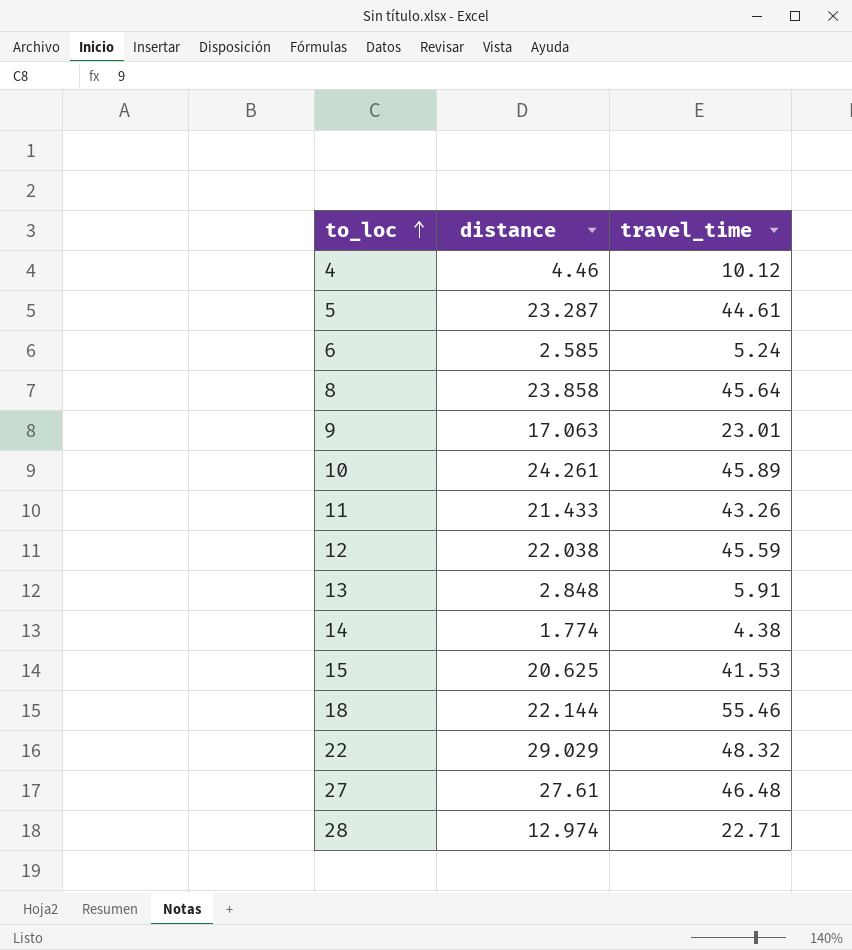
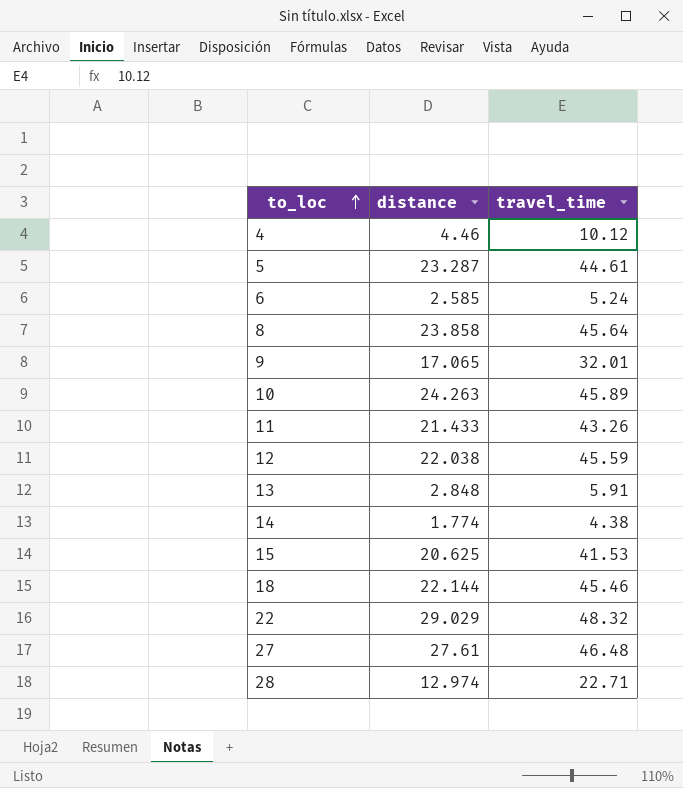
9 | distance: 17.063 -> 17.065
9 | travel_time: 23.01 -> 32.01
10 | distance: 24.261 -> 24.263
18 | travel_time: 55.46 -> 45.46

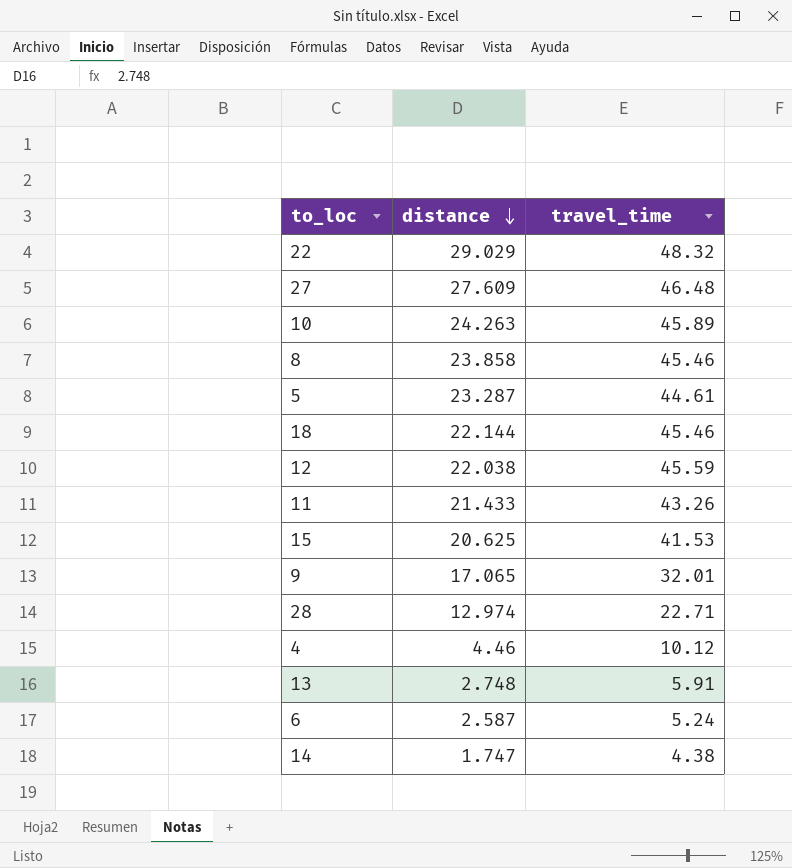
row order: to_loc ascending -> distance descending
27 | distance: 27.61 -> 27.609
8 | travel_time: 45.64 -> 45.46
13 | distance: 2.848 -> 2.748
6 | distance: 2.585 -> 2.587
14 | distance: 1.774 -> 1.747

